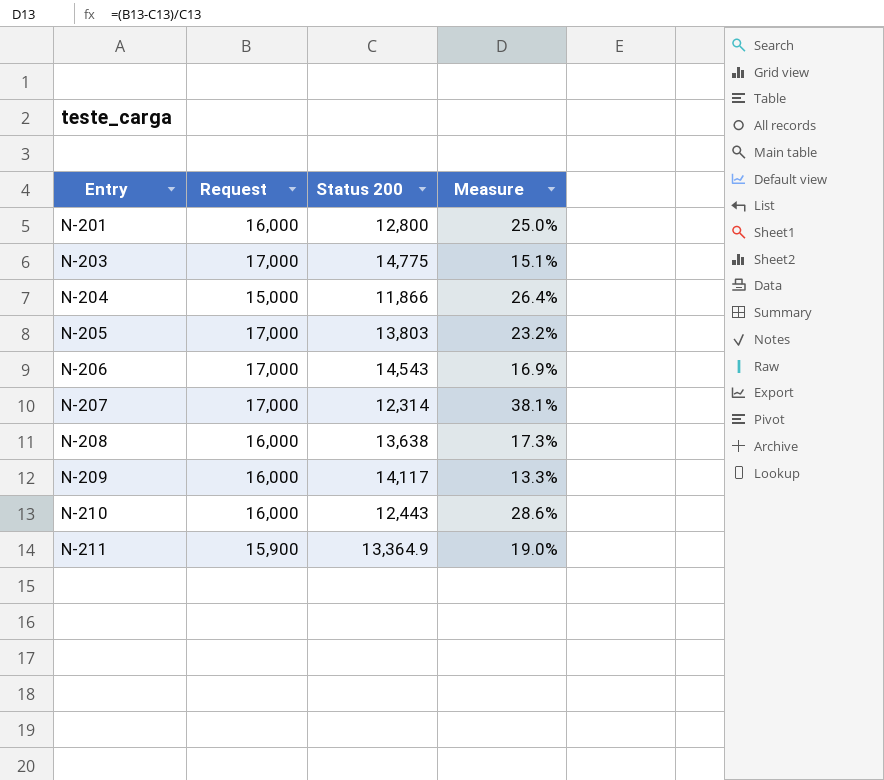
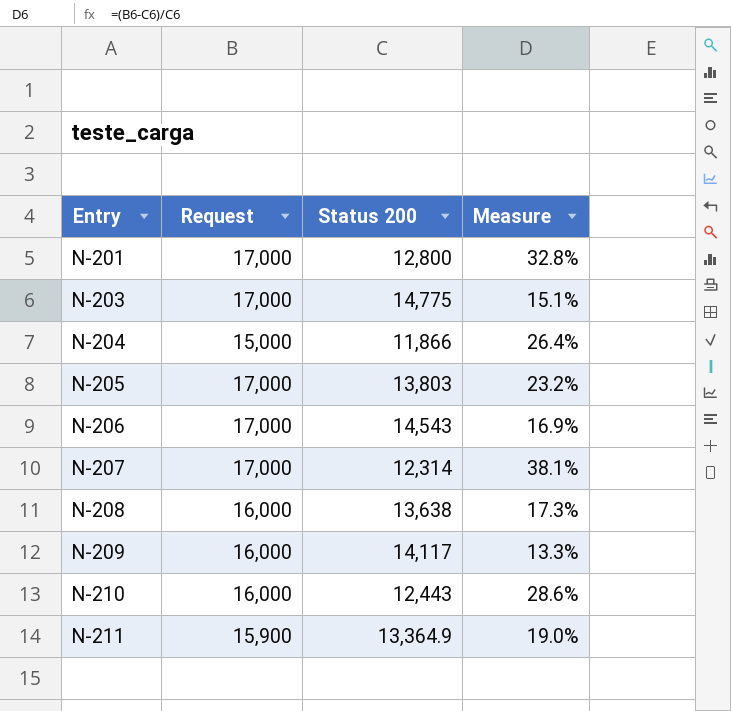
N-201 | Request: 16,000 -> 17,000
N-201 | Measure: 25.0% -> 32.8%

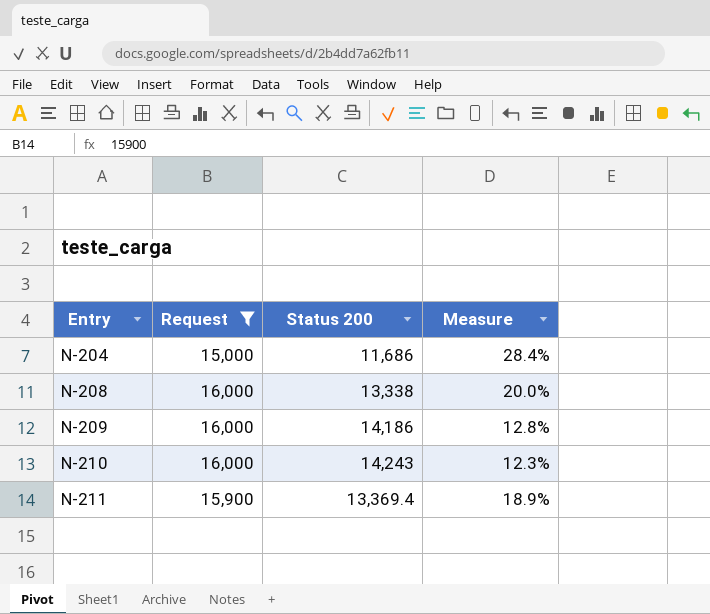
filter: none -> Request != 17,000
N-204 | Status 200: 11,866 -> 11,686
N-204 | Measure: 26.4% -> 28.4%
N-208 | Status 200: 13,638 -> 13,338
N-208 | Measure: 17.3% -> 20.0%
N-209 | Status 200: 14,117 -> 14,186
N-209 | Measure: 13.3% -> 12.8%
N-210 | Status 200: 12,443 -> 14,243
N-210 | Measure: 28.6% -> 12.3%
N-211 | Status 200: 13,364.9 -> 13,369.4
N-211 | Measure: 19.0% -> 18.9%

